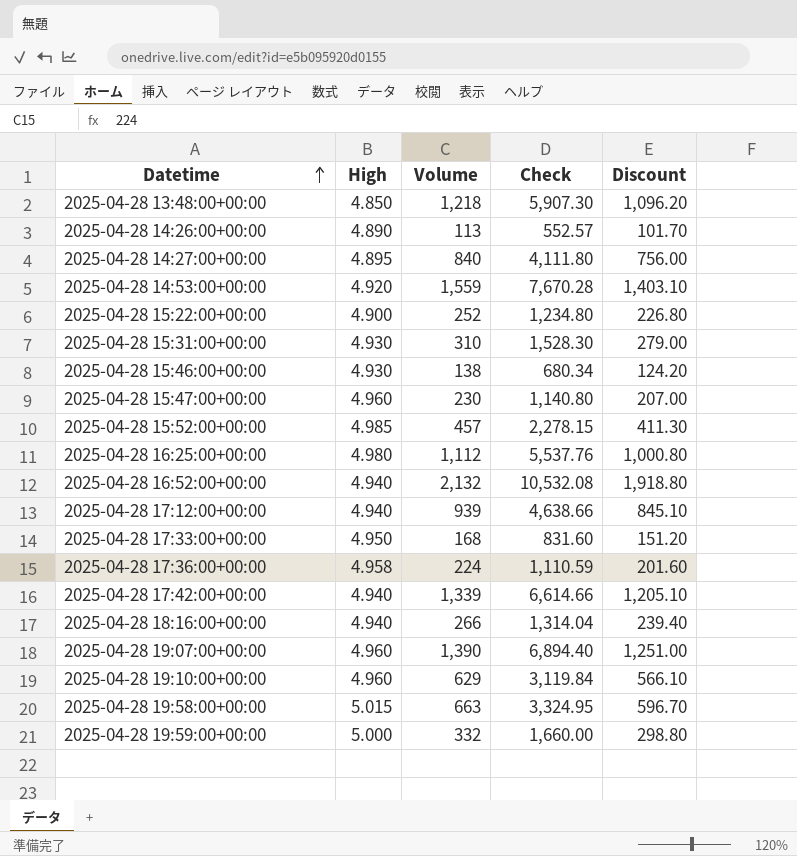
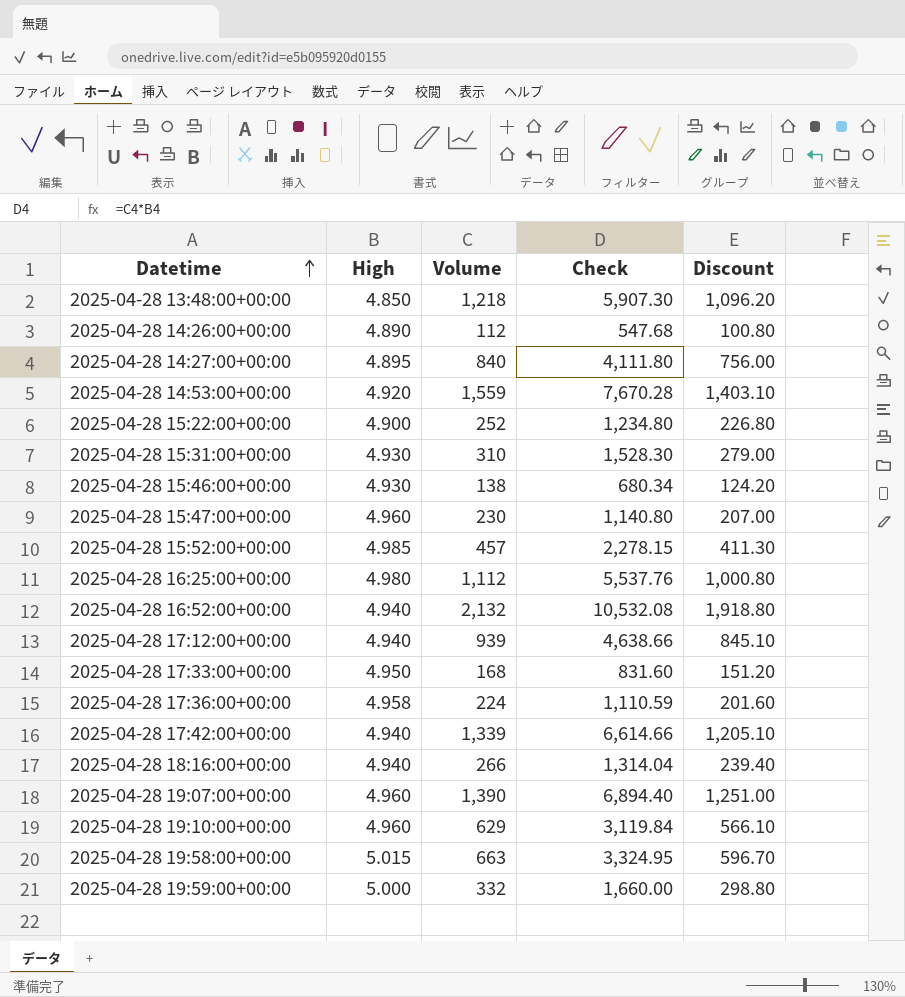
2025-04-28 14:26:00+00:00 | Volume: 113 -> 112
2025-04-28 14:26:00+00:00 | Check: 552.57 -> 547.68
2025-04-28 14:26:00+00:00 | Discount: 101.70 -> 100.80

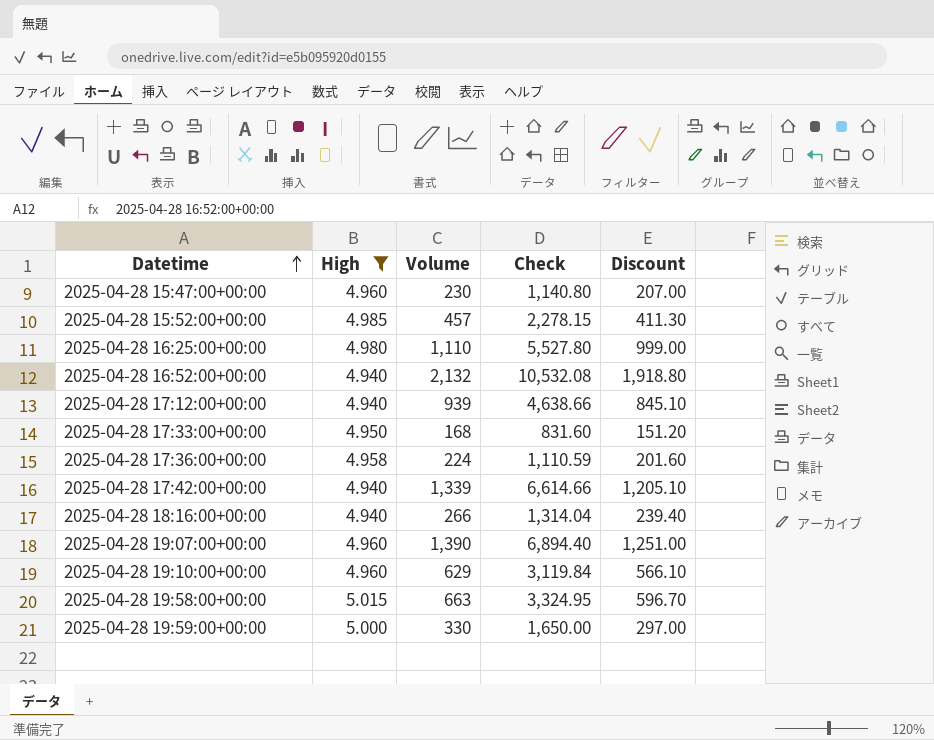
filter: none -> High >= 4.940
2025-04-28 16:25:00+00:00 | Volume: 1,112 -> 1,110
2025-04-28 16:25:00+00:00 | Check: 5,537.76 -> 5,527.80
2025-04-28 16:25:00+00:00 | Discount: 1,000.80 -> 999.00
2025-04-28 19:59:00+00:00 | Volume: 332 -> 330
2025-04-28 19:59:00+00:00 | Check: 1,660.00 -> 1,650.00
2025-04-28 19:59:00+00:00 | Discount: 298.80 -> 297.00

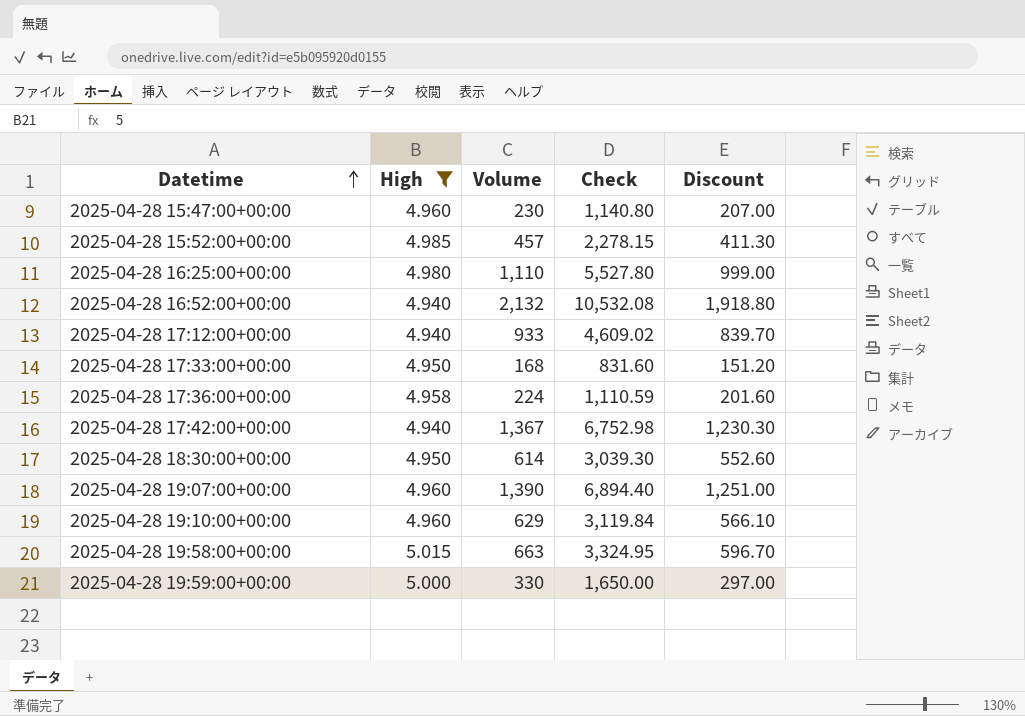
row 2025-04-28 18:16:00+00:00: 4.940 | 266 | 1,314.04 | 239.40 -> none
2025-04-28 17:12:00+00:00 | Volume: 939 -> 933
2025-04-28 17:12:00+00:00 | Check: 4,638.66 -> 4,609.02
2025-04-28 17:12:00+00:00 | Discount: 845.10 -> 839.70
2025-04-28 17:42:00+00:00 | Volume: 1,339 -> 1,367
2025-04-28 17:42:00+00:00 | Check: 6,614.66 -> 6,752.98
2025-04-28 17:42:00+00:00 | Discount: 1,205.10 -> 1,230.30
row 2025-04-28 18:30:00+00:00: none -> 4.950 | 614 | 3,039.30 | 552.60

